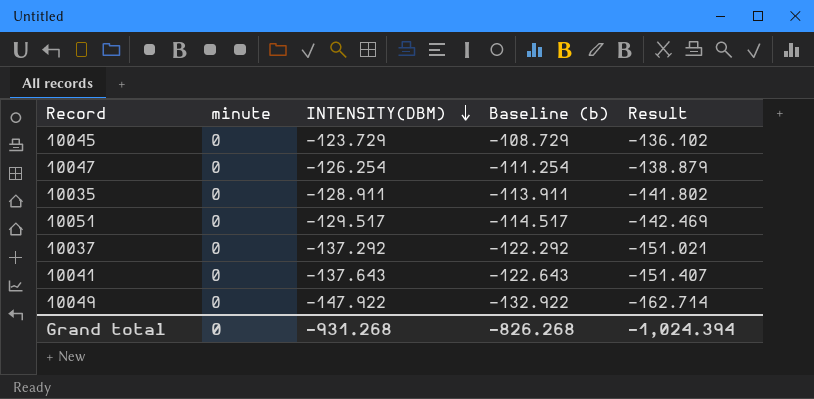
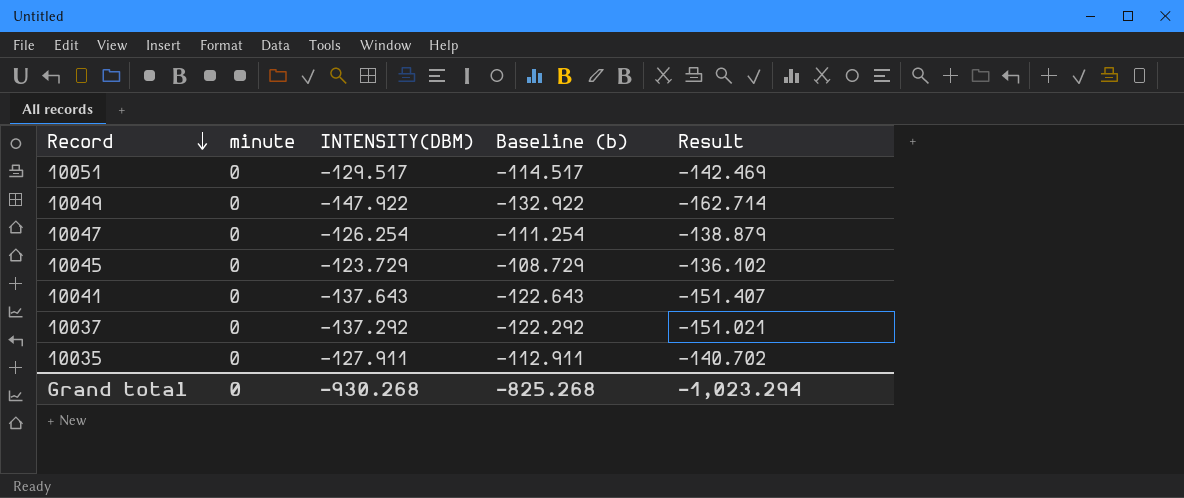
row order: INTENSITY(DBM) descending -> Record descending
10035 | INTENSITY(DBM): -128.911 -> -127.911
10035 | Baseline (b): -113.911 -> -112.911
10035 | Result: -141.802 -> -140.702
Grand total | INTENSITY(DBM): -931.268 -> -930.268
Grand total | Baseline (b): -826.268 -> -825.268
Grand total | Result: -1,024.394 -> -1,023.294

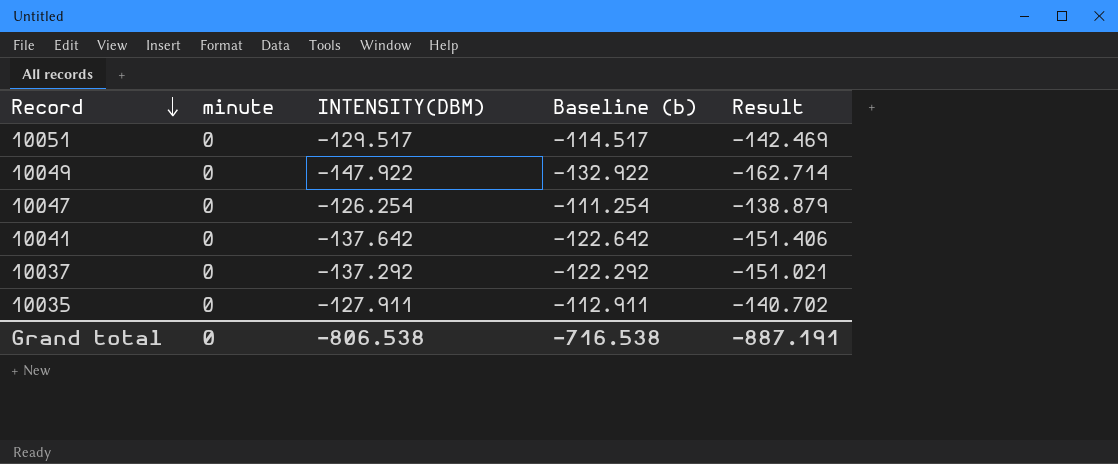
row 10045: 0 | -123.729 | -108.729 | -136.102 -> none
10041 | INTENSITY(DBM): -137.643 -> -137.642
10041 | Baseline (b): -122.643 -> -122.642
10041 | Result: -151.407 -> -151.406
Grand total | INTENSITY(DBM): -930.268 -> -806.538
Grand total | Baseline (b): -825.268 -> -716.538
Grand total | Result: -1,023.294 -> -887.191

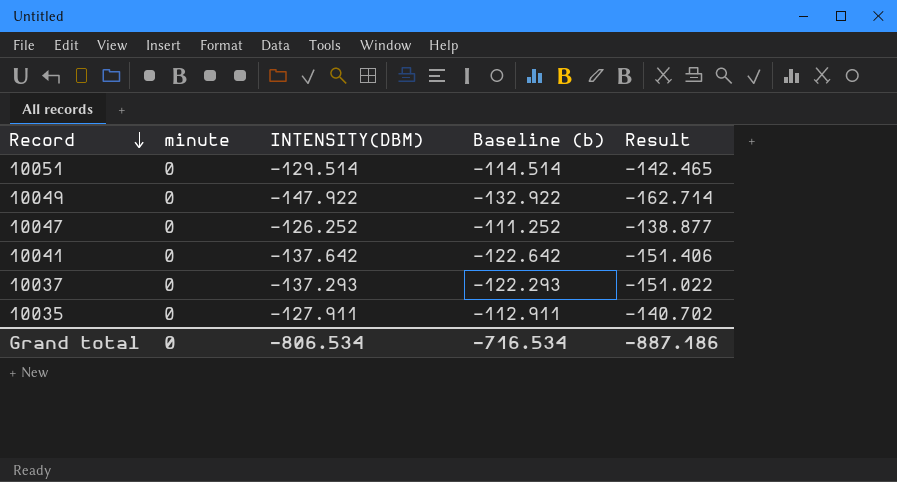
10051 | INTENSITY(DBM): -129.517 -> -129.514
10051 | Baseline (b): -114.517 -> -114.514
10051 | Result: -142.469 -> -142.465
10047 | INTENSITY(DBM): -126.254 -> -126.252
10047 | Baseline (b): -111.254 -> -111.252
10047 | Result: -138.879 -> -138.877
10037 | INTENSITY(DBM): -137.292 -> -137.293
10037 | Baseline (b): -122.292 -> -122.293
10037 | Result: -151.021 -> -151.022
Grand total | INTENSITY(DBM): -806.538 -> -806.534
Grand total | Baseline (b): -716.538 -> -716.534
Grand total | Result: -887.191 -> -887.186

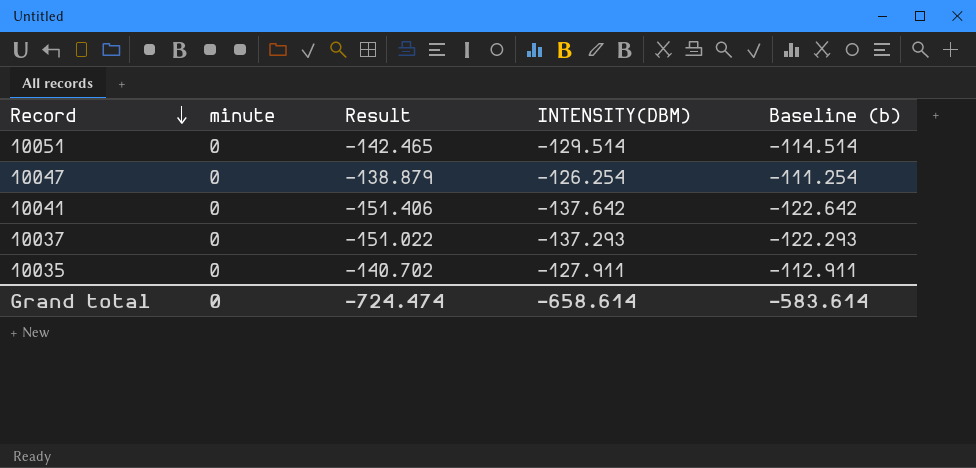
column Result | position: 5 -> 3
row 10049: 0 | -147.922 | -132.922 | -162.714 -> none
10047 | Result: -138.877 -> -138.879
10047 | INTENSITY(DBM): -126.252 -> -126.254
10047 | Baseline (b): -111.252 -> -111.254
Grand total | Result: -887.186 -> -724.474
Grand total | INTENSITY(DBM): -806.534 -> -658.614
Grand total | Baseline (b): -716.534 -> -583.614

